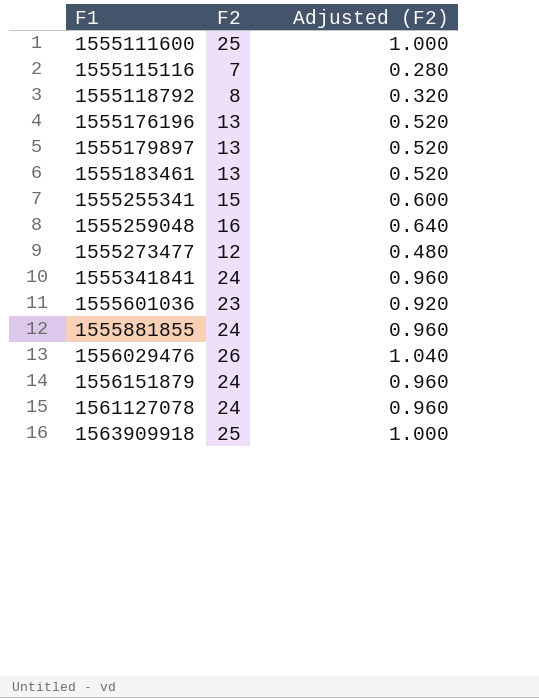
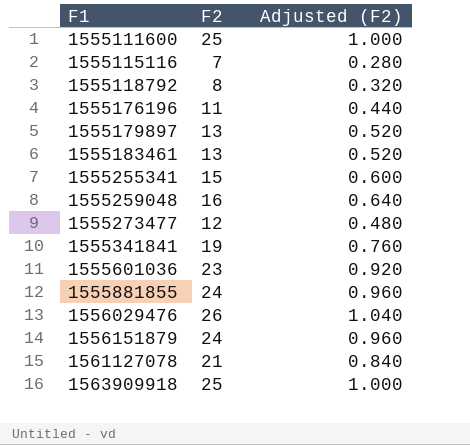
1555176196 | F2: 13 -> 11
1555176196 | Adjusted (F2): 0.520 -> 0.440
1555341841 | F2: 24 -> 19
1555341841 | Adjusted (F2): 0.960 -> 0.760
1561127078 | F2: 24 -> 21
1561127078 | Adjusted (F2): 0.960 -> 0.840

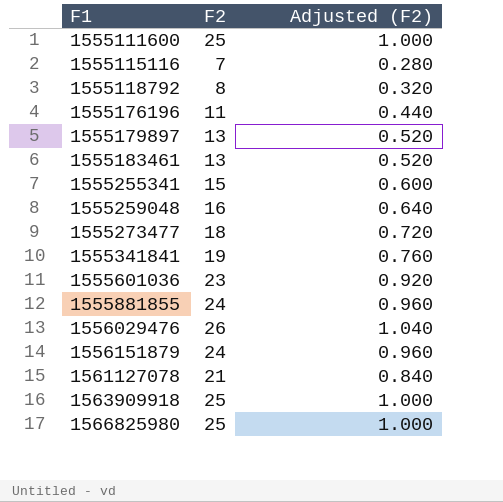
1555273477 | F2: 12 -> 18
1555273477 | Adjusted (F2): 0.480 -> 0.720
row 1566825980: none -> 25 | 1.000

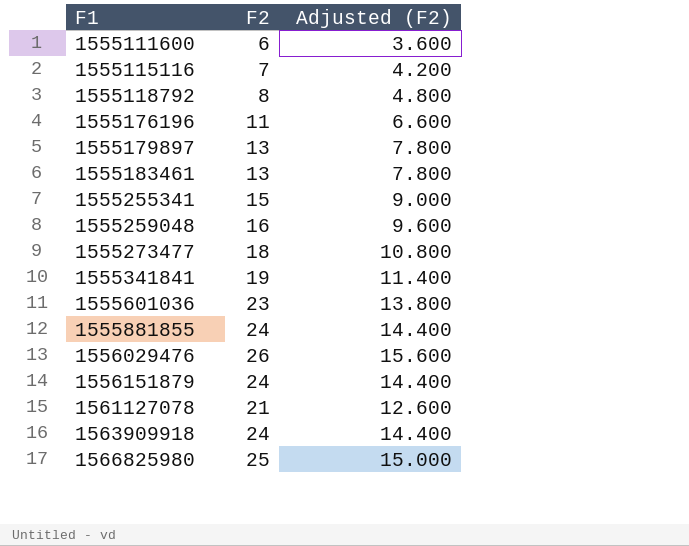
column Adjusted (F2) | formula: [F2] * 0.04 -> [F2] * 0.6
1555111600 | F2: 25 -> 6
1563909918 | F2: 25 -> 24

